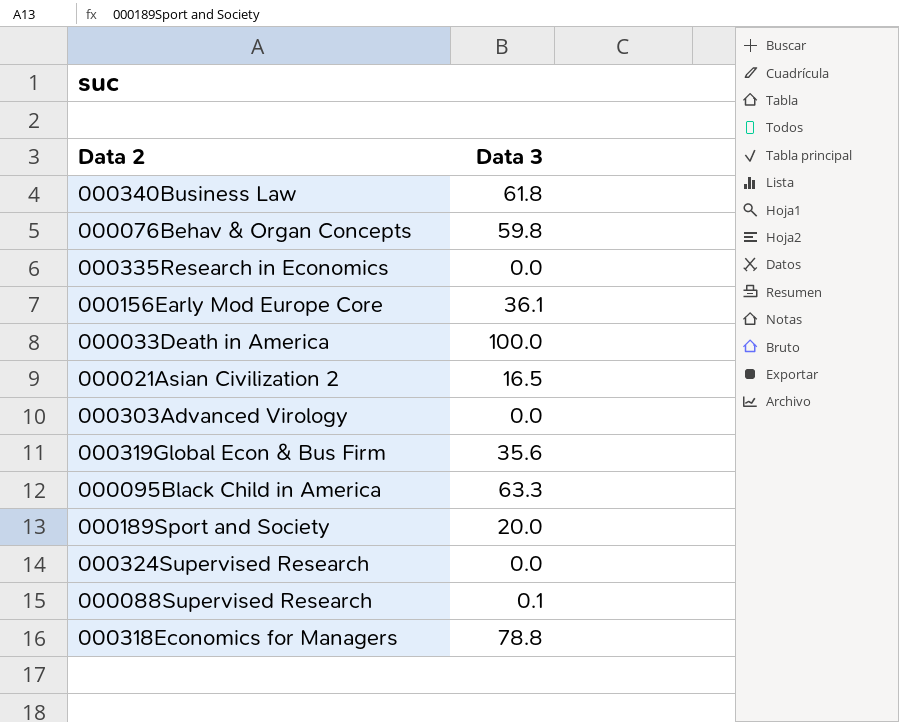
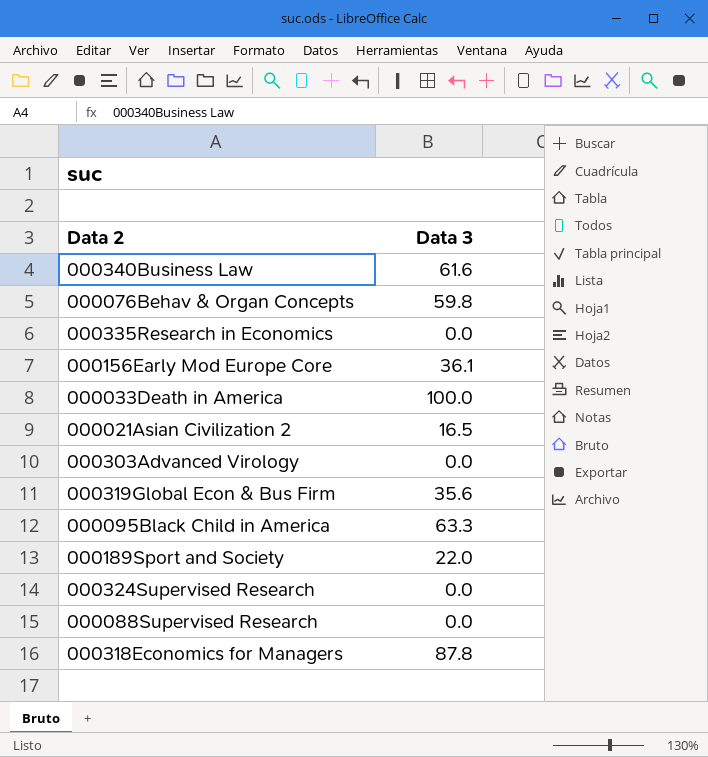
000340Business Law | Data 3: 61.8 -> 61.6
000189Sport and Society | Data 3: 20.0 -> 22.0
000088Supervised Research | Data 3: 0.1 -> 0.0
000318Economics for Managers | Data 3: 78.8 -> 87.8

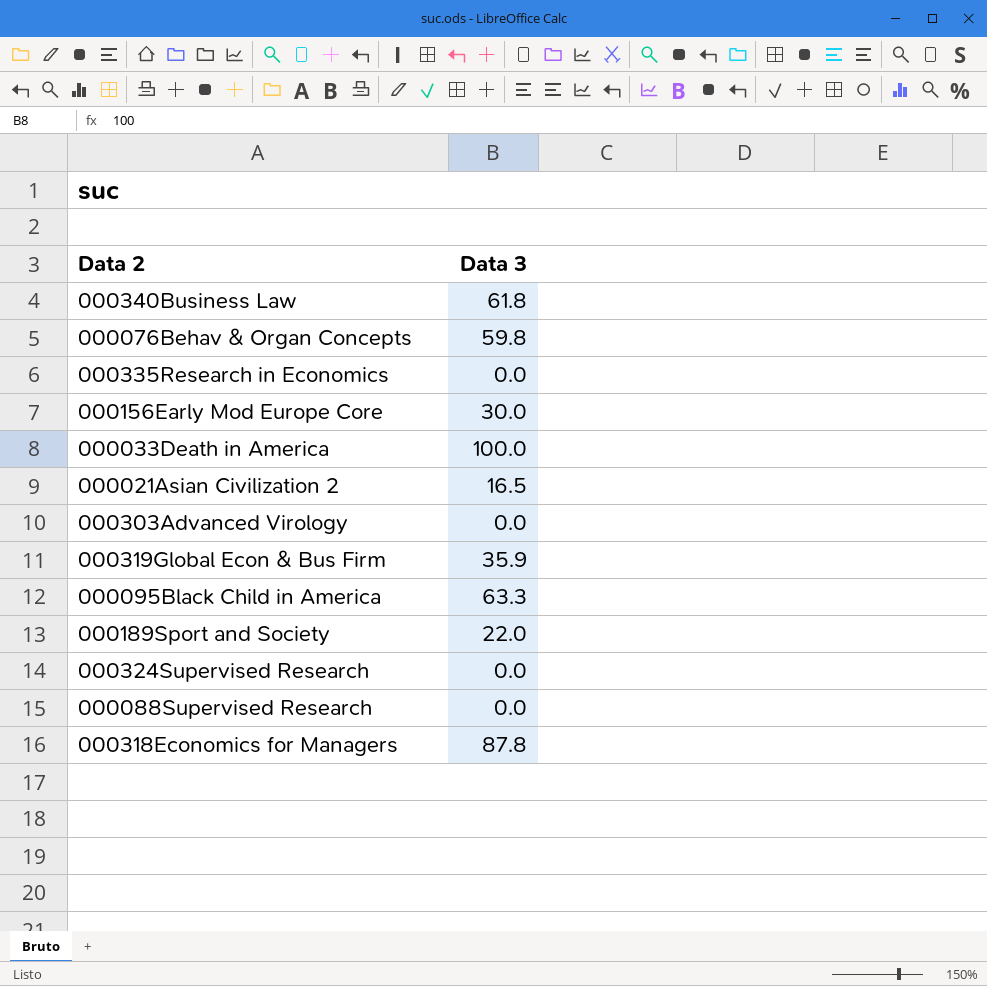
000340Business Law | Data 3: 61.6 -> 61.8
000156Early Mod Europe Core | Data 3: 36.1 -> 30.0
000319Global Econ & Bus Firm | Data 3: 35.6 -> 35.9

